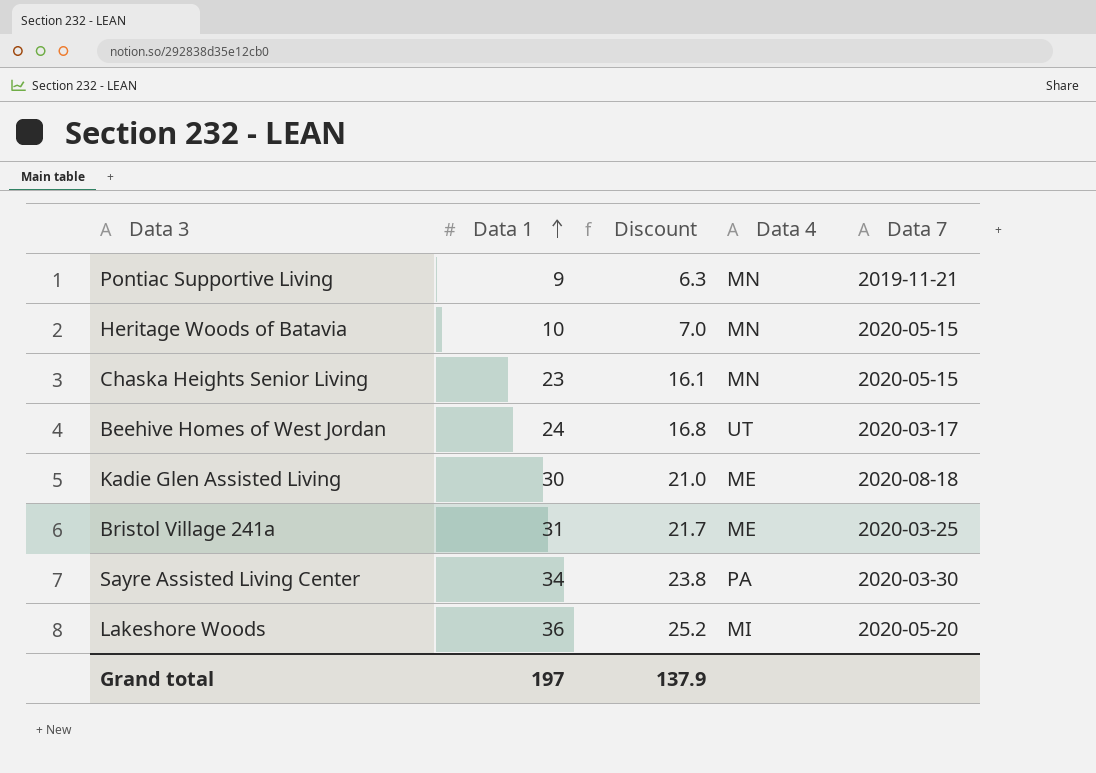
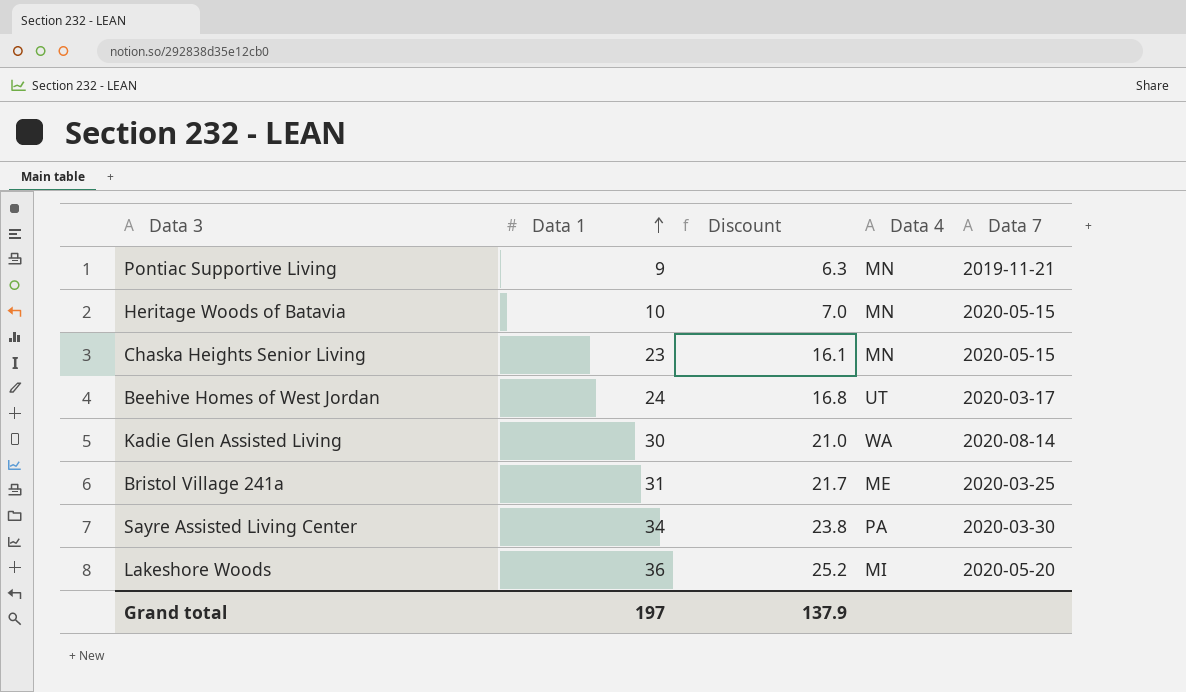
Kadie Glen Assisted Living | Data 4: ME -> WA
Kadie Glen Assisted Living | Data 7: 2020-08-18 -> 2020-08-14

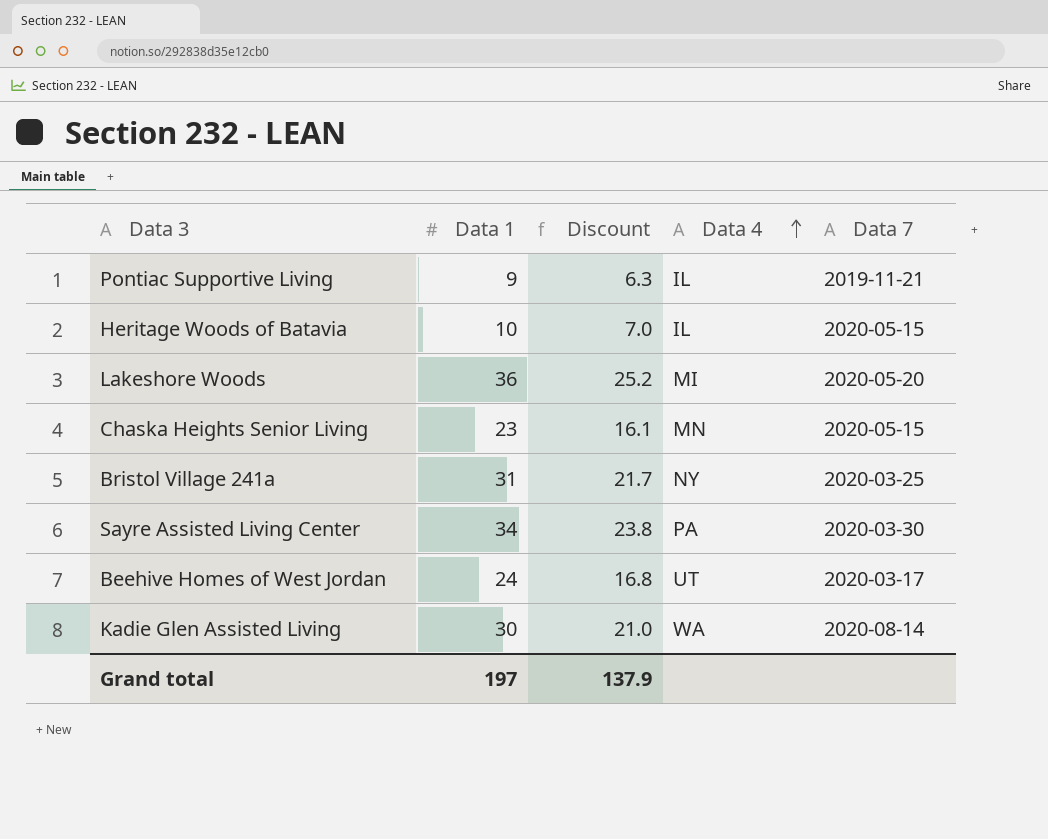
row order: Data 1 ascending -> Data 4 ascending
Pontiac Supportive Living | Data 4: MN -> IL
Heritage Woods of Batavia | Data 4: MN -> IL
Bristol Village 241a | Data 4: ME -> NY

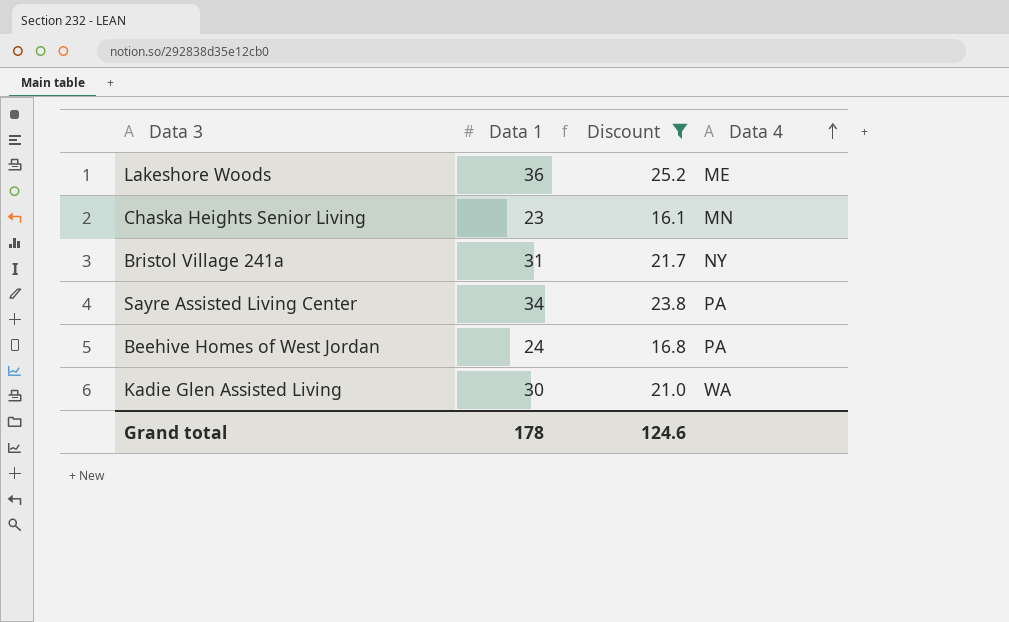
filter: none -> Discount >= 16.1
column Data 7 | position: 5 -> none
Lakeshore Woods | Data 4: MI -> ME
Beehive Homes of West Jordan | Data 4: UT -> PA
Grand total | Data 1: 197 -> 178
Grand total | Discount: 137.9 -> 124.6

